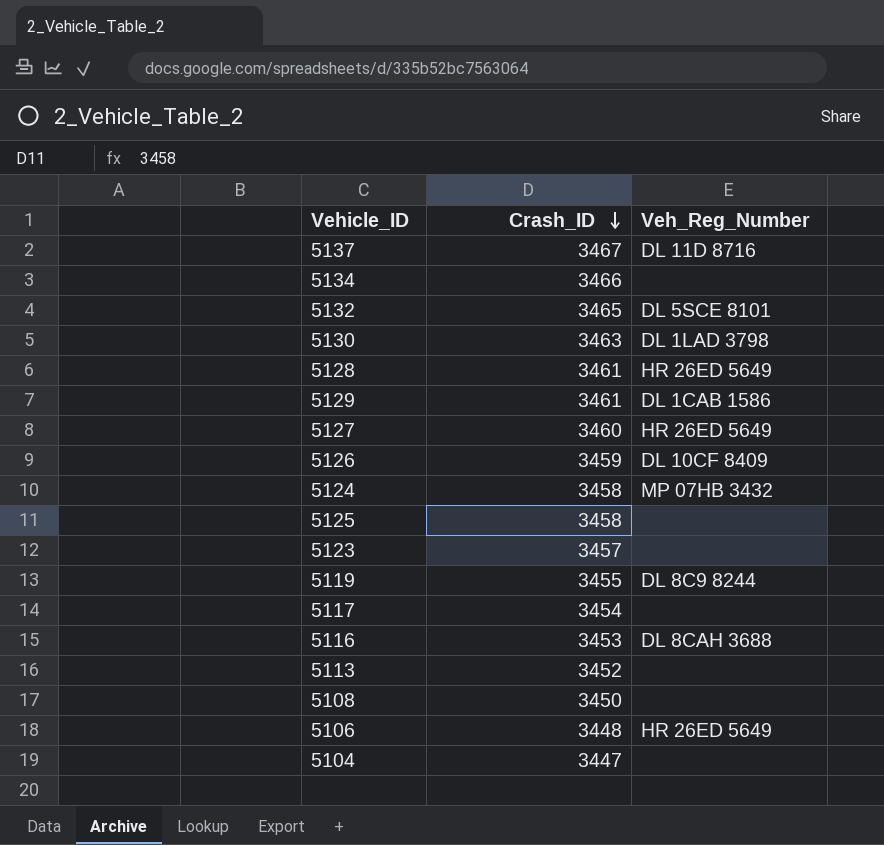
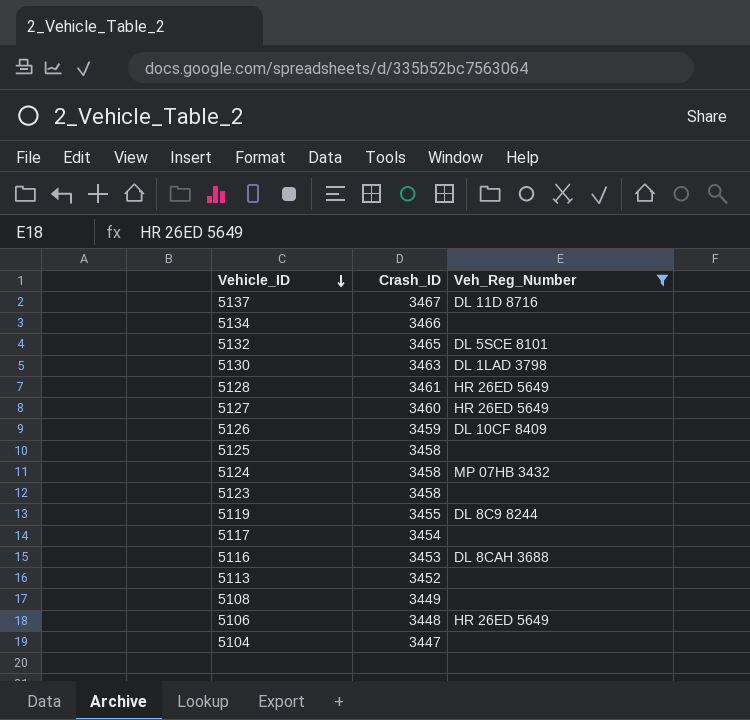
filter: none -> Veh_Reg_Number != DL 1CAB 1586
row order: Crash_ID descending -> Vehicle_ID descending
5123 | Crash_ID: 3457 -> 3458
5108 | Crash_ID: 3450 -> 3449

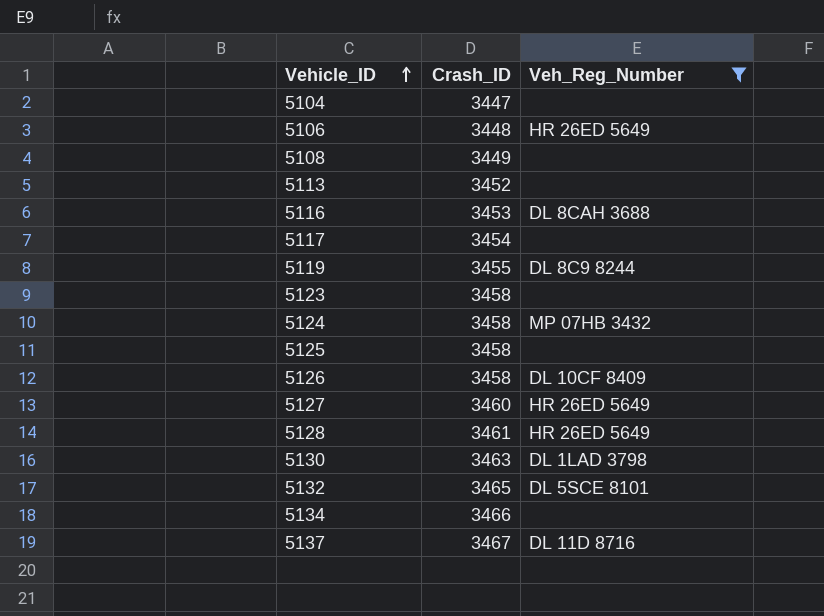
row order: Vehicle_ID descending -> Vehicle_ID ascending
5126 | Crash_ID: 3459 -> 3458

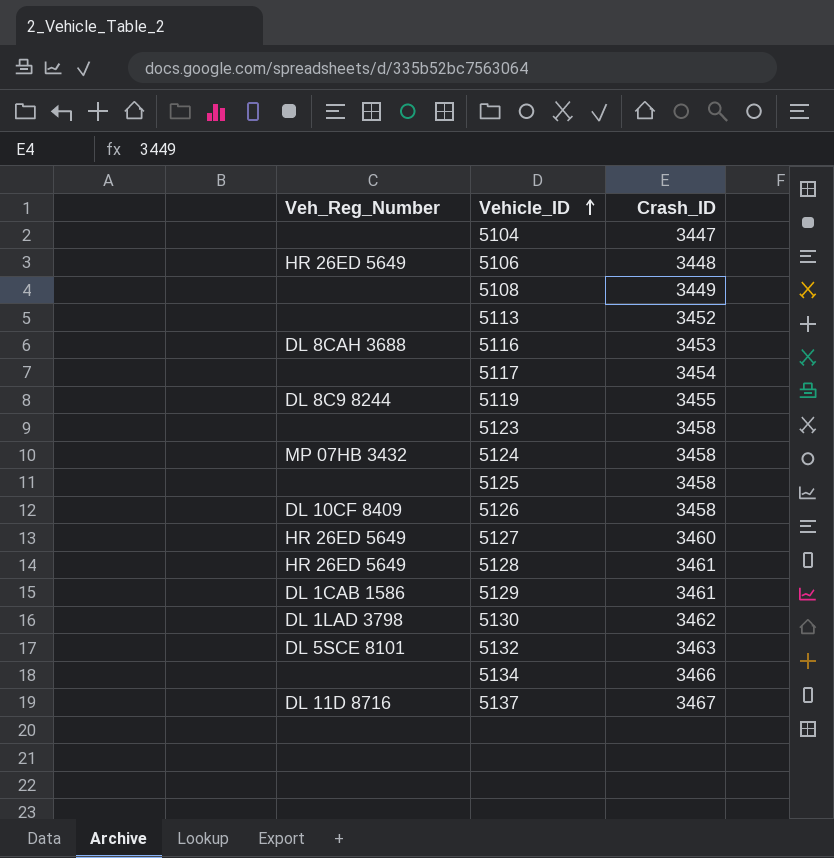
filter: Veh_Reg_Number != DL 1CAB 1586 -> none
column Veh_Reg_Number | position: 3 -> 1
5130 | Crash_ID: 3463 -> 3462
5132 | Crash_ID: 3465 -> 3463

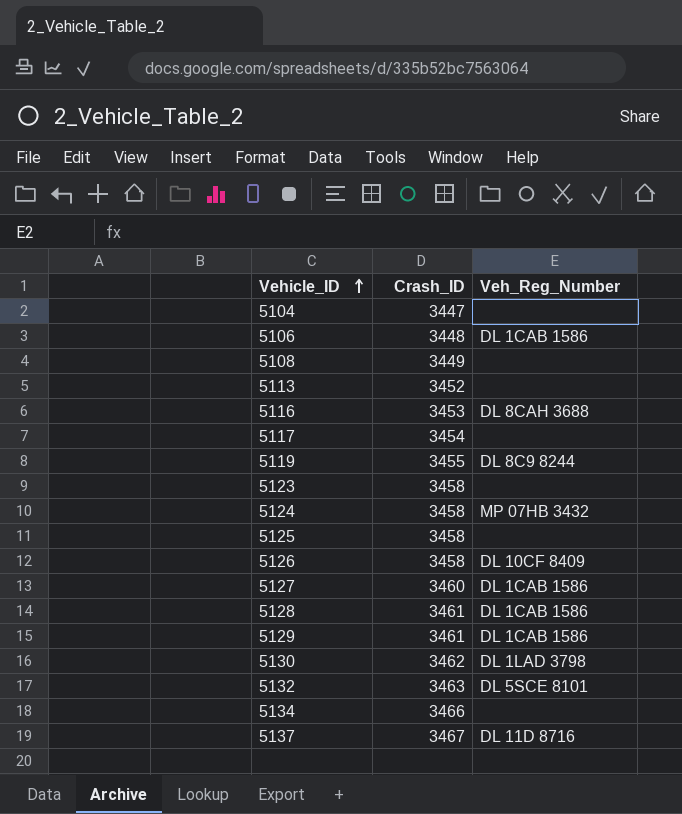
column Veh_Reg_Number | position: 1 -> 3
5106 | Veh_Reg_Number: HR 26ED 5649 -> DL 1CAB 1586
5127 | Veh_Reg_Number: HR 26ED 5649 -> DL 1CAB 1586
5128 | Veh_Reg_Number: HR 26ED 5649 -> DL 1CAB 1586

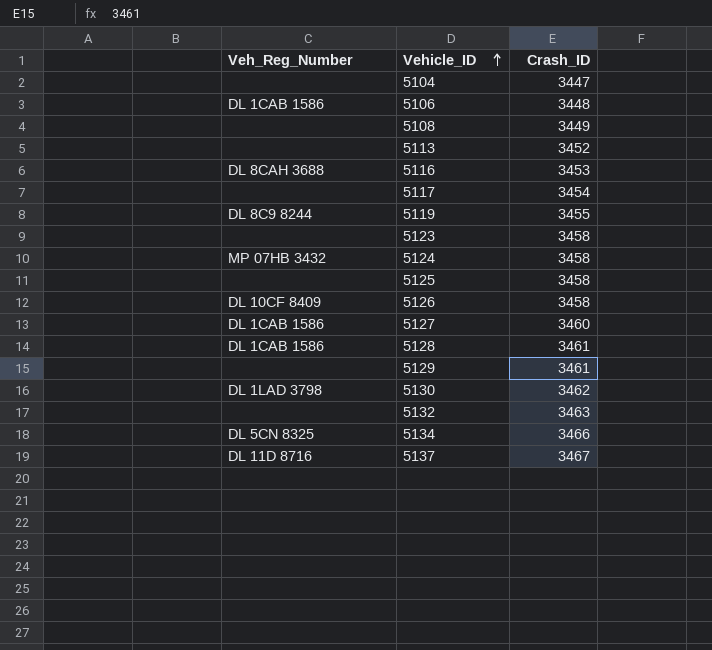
column Veh_Reg_Number | position: 3 -> 1
5129 | Veh_Reg_Number: DL 1CAB 1586 -> none
5132 | Veh_Reg_Number: DL 5SCE 8101 -> none
5134 | Veh_Reg_Number: none -> DL 5CN 8325

